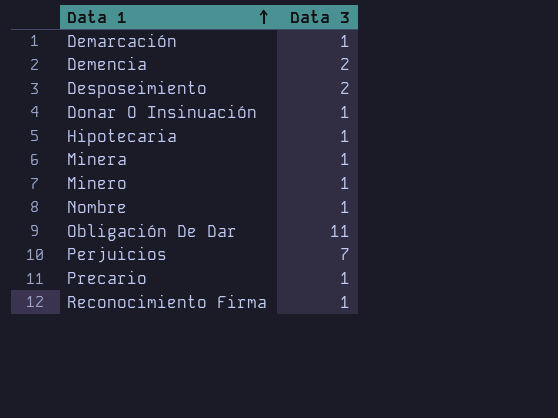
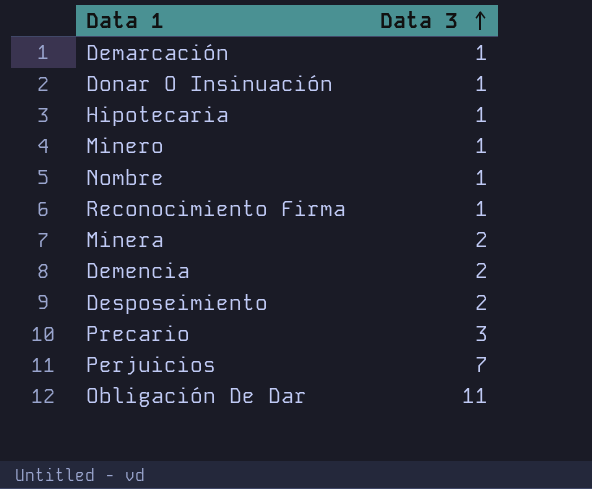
row order: Data 1 ascending -> Data 3 ascending
Minera | Data 3: 1 -> 2
Precario | Data 3: 1 -> 3

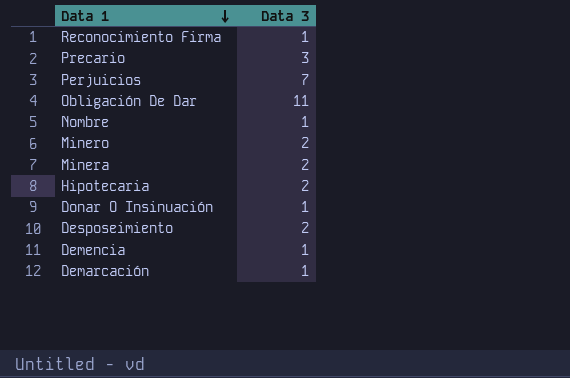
row order: Data 3 ascending -> Data 1 descending
Minero | Data 3: 1 -> 2
Hipotecaria | Data 3: 1 -> 2
Demencia | Data 3: 2 -> 1

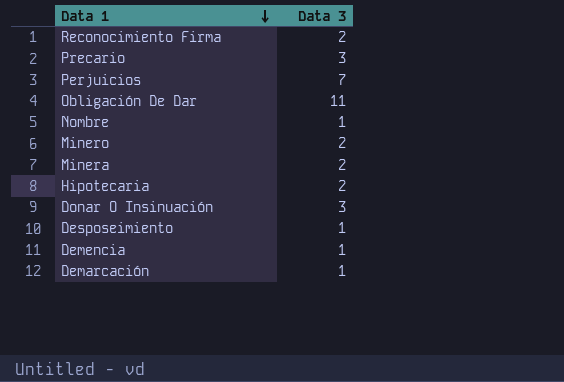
Reconocimiento Firma | Data 3: 1 -> 2
Donar O Insinuación | Data 3: 1 -> 3
Desposeimiento | Data 3: 2 -> 1

